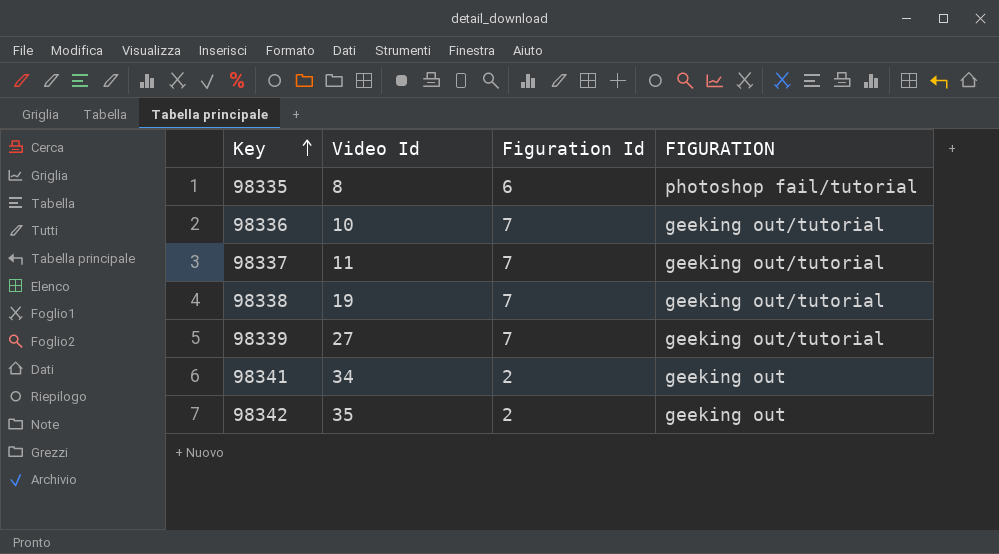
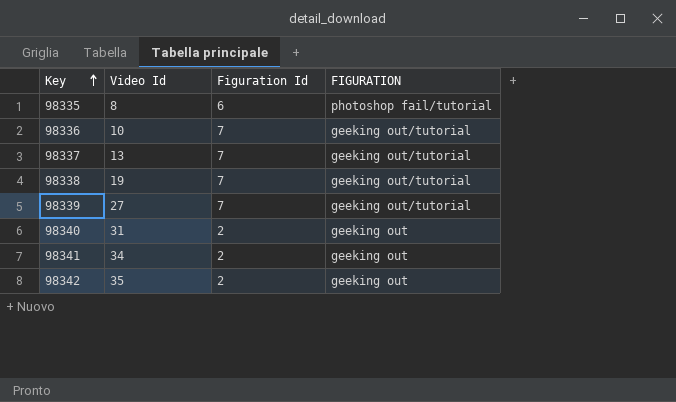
98337 | Video Id: 11 -> 13
row 98340: none -> 31 | 2 | geeking out

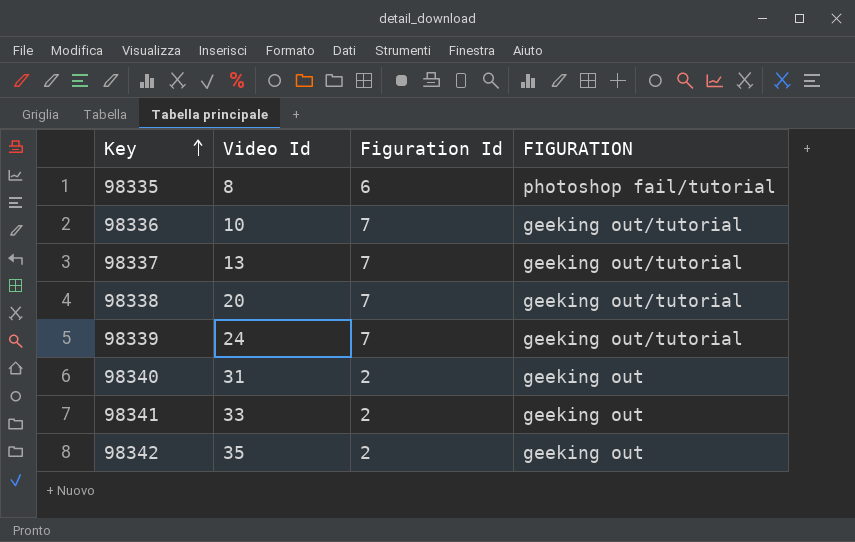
98338 | Video Id: 19 -> 20
98339 | Video Id: 27 -> 24
98341 | Video Id: 34 -> 33

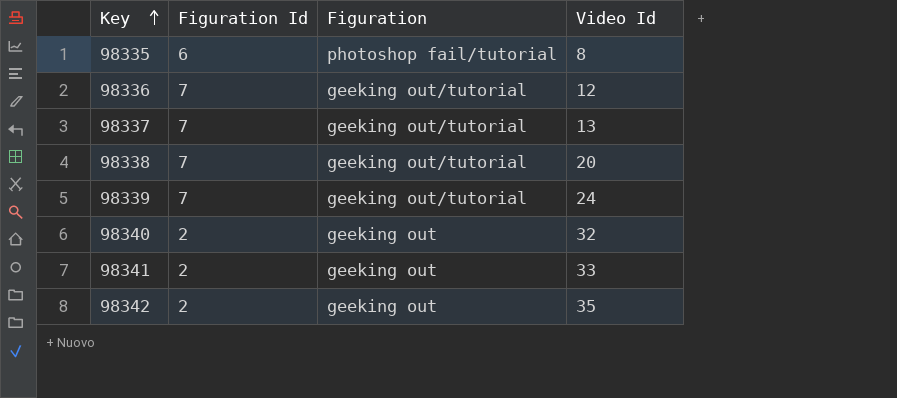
column name: FIGURATION -> Figuration
column Video Id | position: 2 -> 4
98336 | Video Id: 10 -> 12
98340 | Video Id: 31 -> 32

